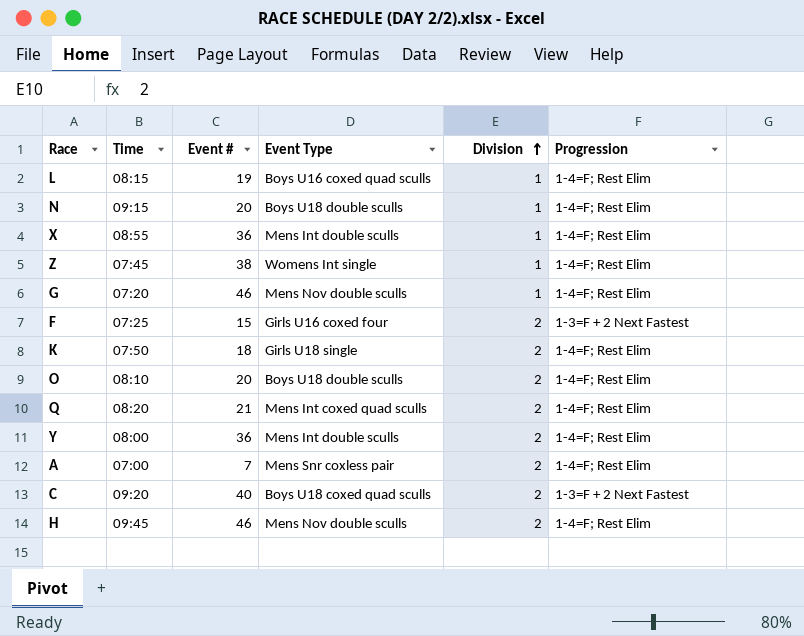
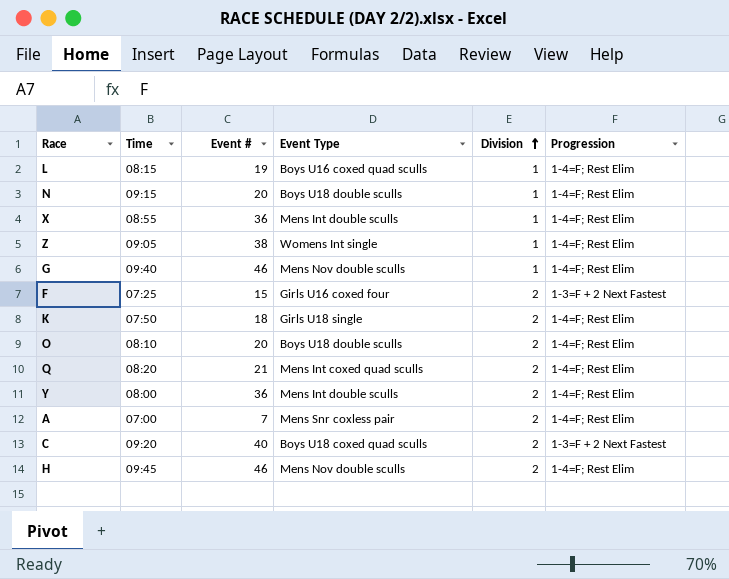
Z | Time: 07:45 -> 09:05
G | Time: 07:20 -> 09:40

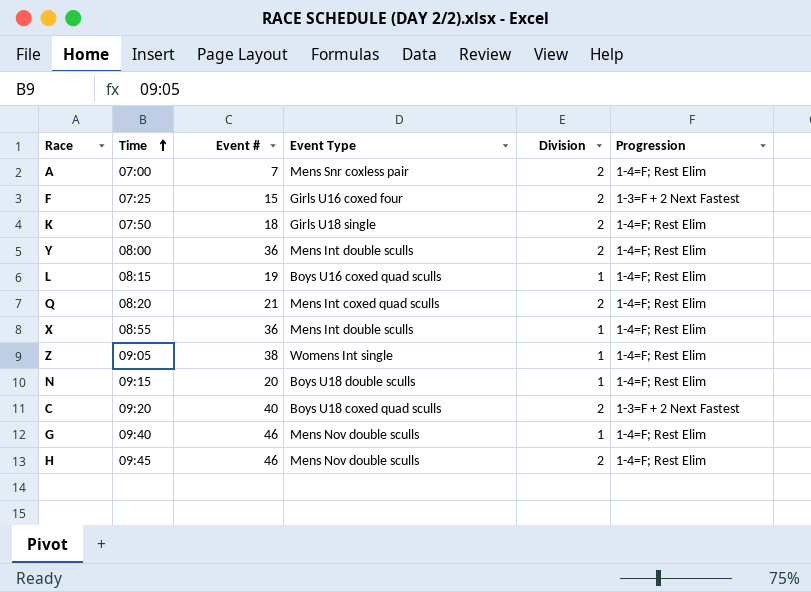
row order: Division ascending -> Time ascending
row O: 08:10 | 20 | Boys U18 double sculls | 2 | 1-4=F; Rest Elim -> none

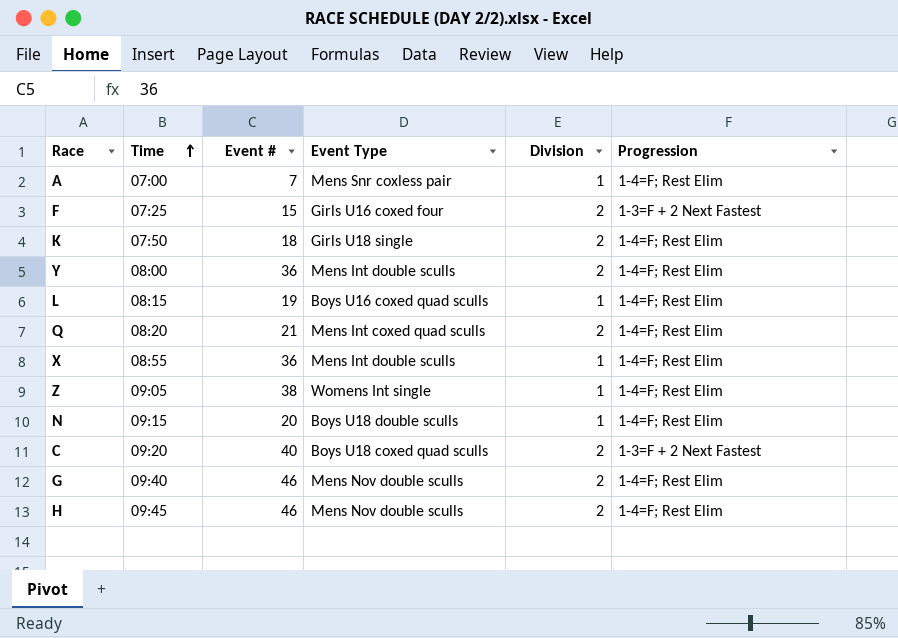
A | Division: 2 -> 1
G | Division: 1 -> 2

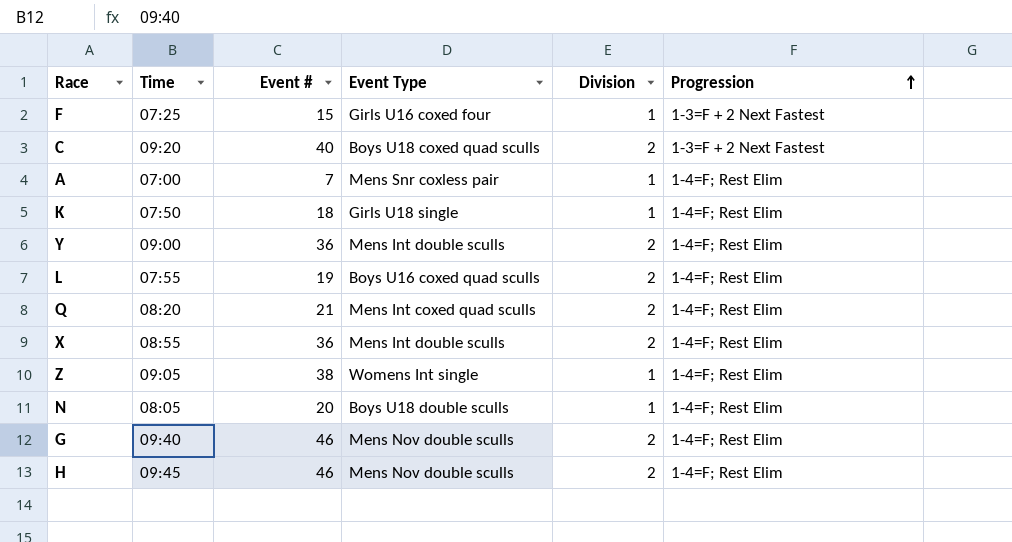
row order: Time ascending -> Progression ascending
F | Division: 2 -> 1
K | Division: 2 -> 1
Y | Time: 08:00 -> 09:00
L | Time: 08:15 -> 07:55
L | Division: 1 -> 2
X | Division: 1 -> 2
N | Time: 09:15 -> 08:05

